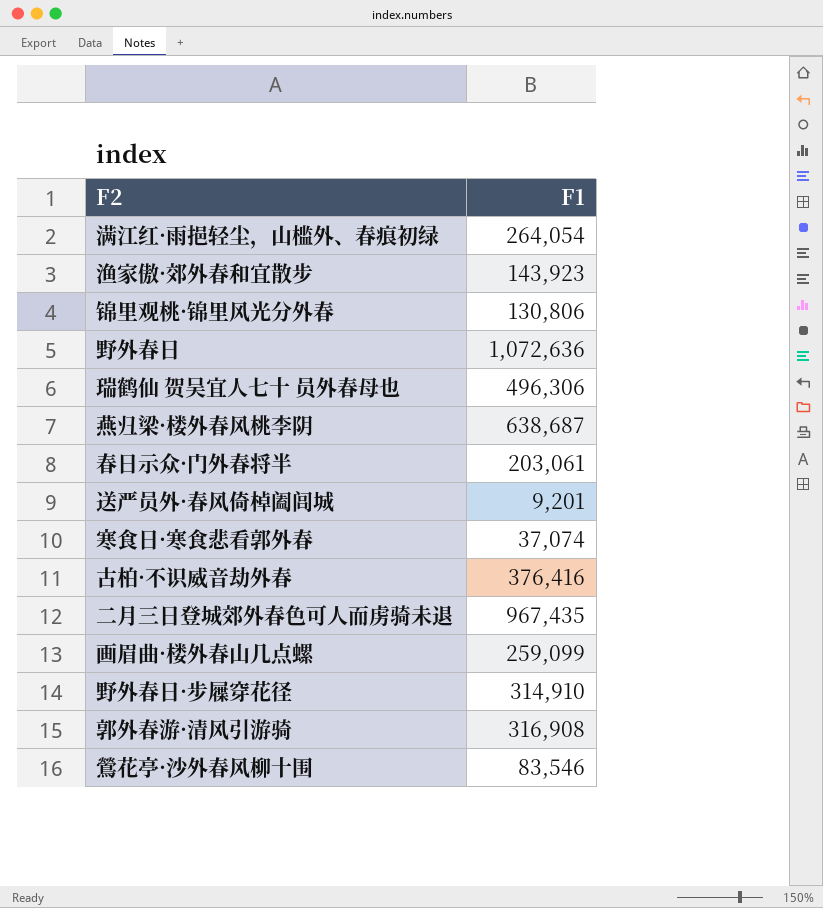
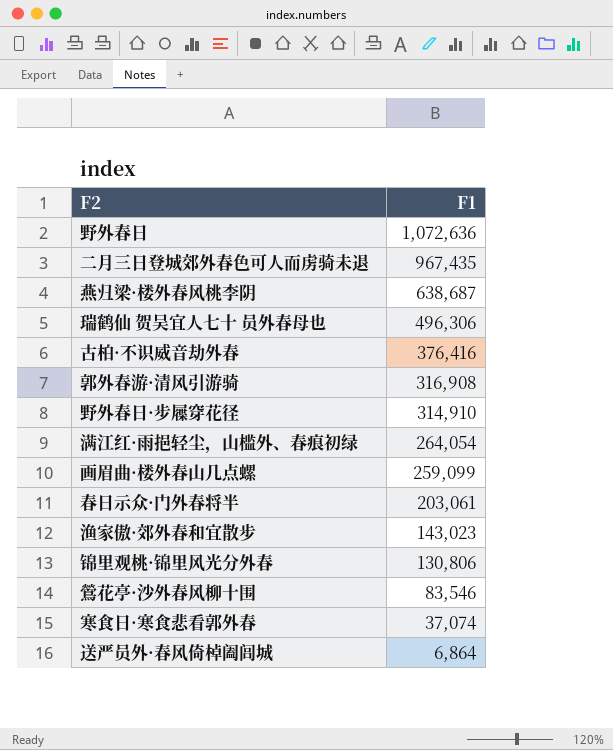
row order: none -> F1 descending
渔家傲·郊外春和宜散步 | F1: 143,923 -> 143,023
送严员外·春风倚棹阖闾城 | F1: 9,201 -> 6,864

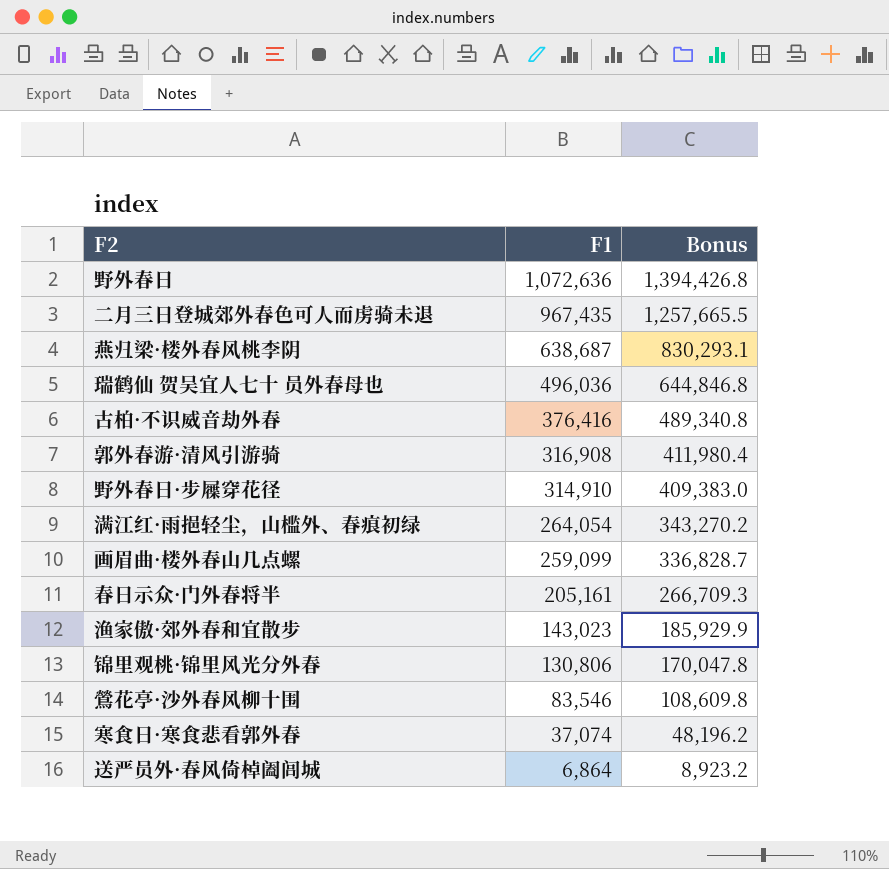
column Bonus | formula: none -> [F1] * 1.3
瑞鹤仙 贺吴宜人七十 员外春母也 | F1: 496,306 -> 496,036
春日示众·门外春将半 | F1: 203,061 -> 205,161

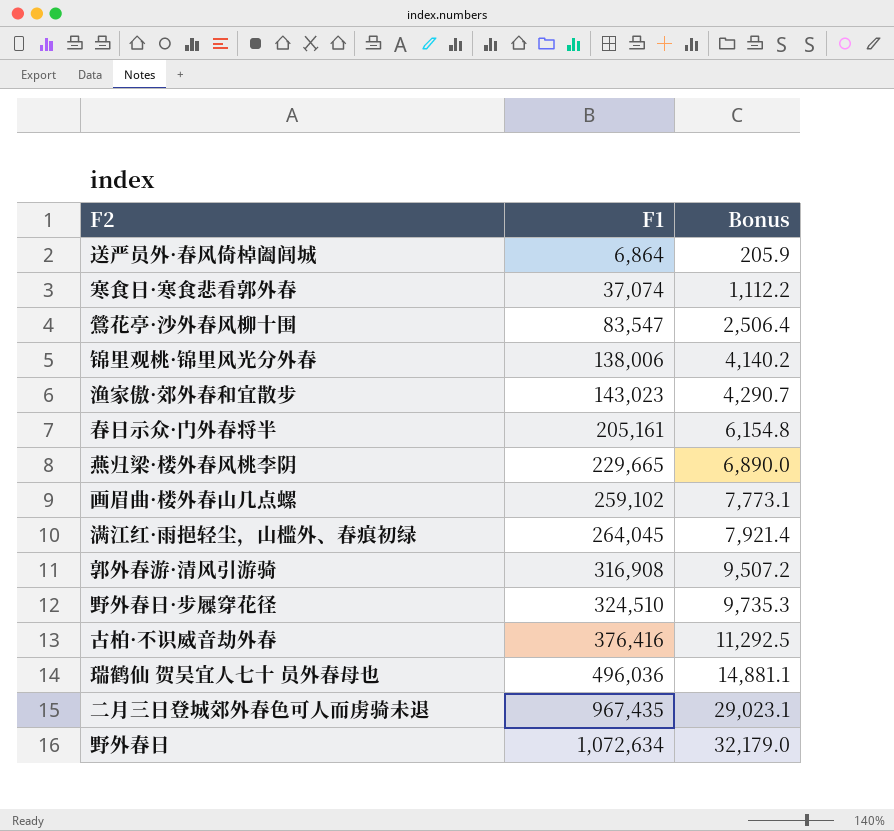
row order: F1 descending -> F1 ascending
column Bonus | formula: [F1] * 1.3 -> [F1] * 0.03
鶯花亭·沙外春风柳十围 | F1: 83,546 -> 83,547
锦里观桃·锦里风光分外春 | F1: 130,806 -> 138,006
燕归梁·楼外春风桃李阴 | F1: 638,687 -> 229,665
画眉曲·楼外春山几点螺 | F1: 259,099 -> 259,102
满江红·雨挹轻尘，山槛外、春痕初绿 | F1: 264,054 -> 264,045
野外春日·步屧穿花径 | F1: 314,910 -> 324,510
野外春日 | F1: 1,072,636 -> 1,072,634

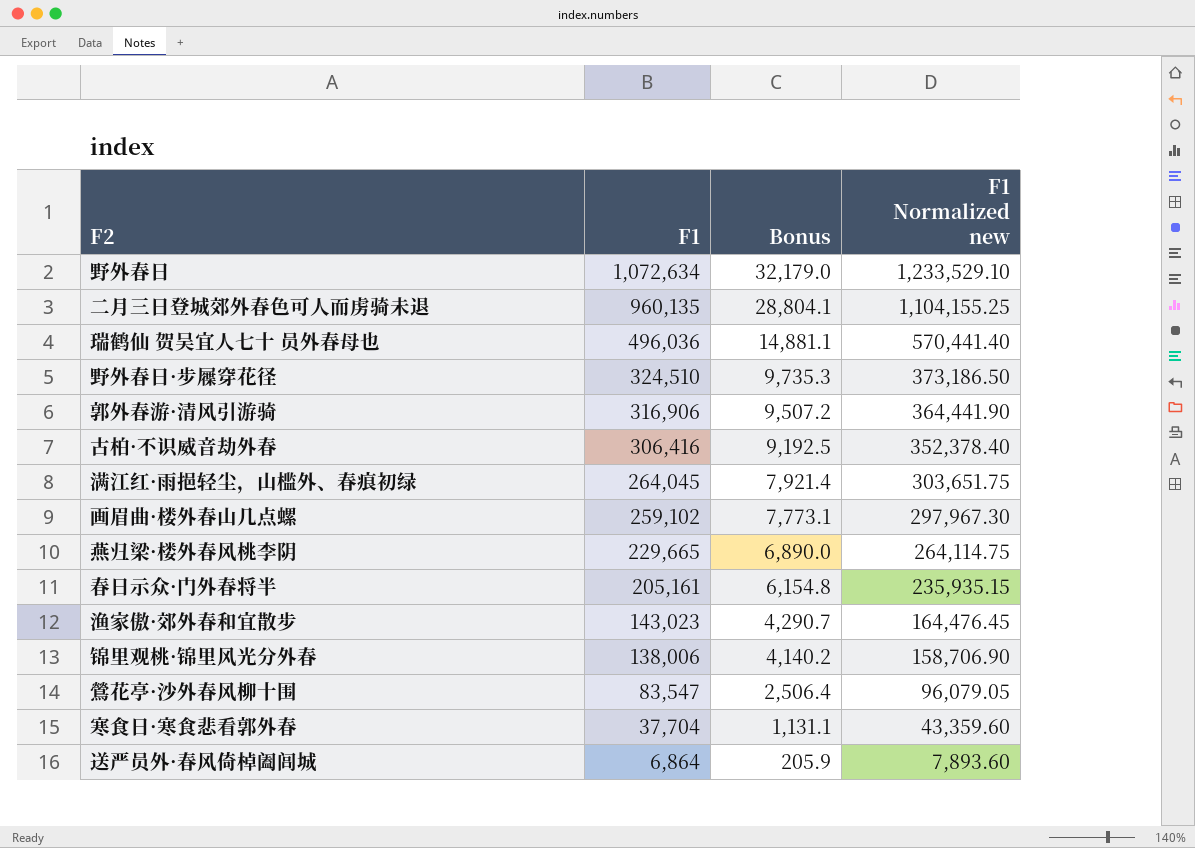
row order: F1 ascending -> F1 descending
column F1 Normalized new | formula: none -> [F1] * 1.15
二月三日登城郊外春色可人而虏骑未退 | F1: 967,435 -> 960,135
二月三日登城郊外春色可人而虏骑未退 | Bonus: 29,023.1 -> 28,804.1
郭外春游·清风引游骑 | F1: 316,908 -> 316,906
古柏·不识威音劫外春 | F1: 376,416 -> 306,416
古柏·不识威音劫外春 | Bonus: 11,292.5 -> 9,192.5
寒食日·寒食悲看郭外春 | F1: 37,074 -> 37,704
寒食日·寒食悲看郭外春 | Bonus: 1,112.2 -> 1,131.1

